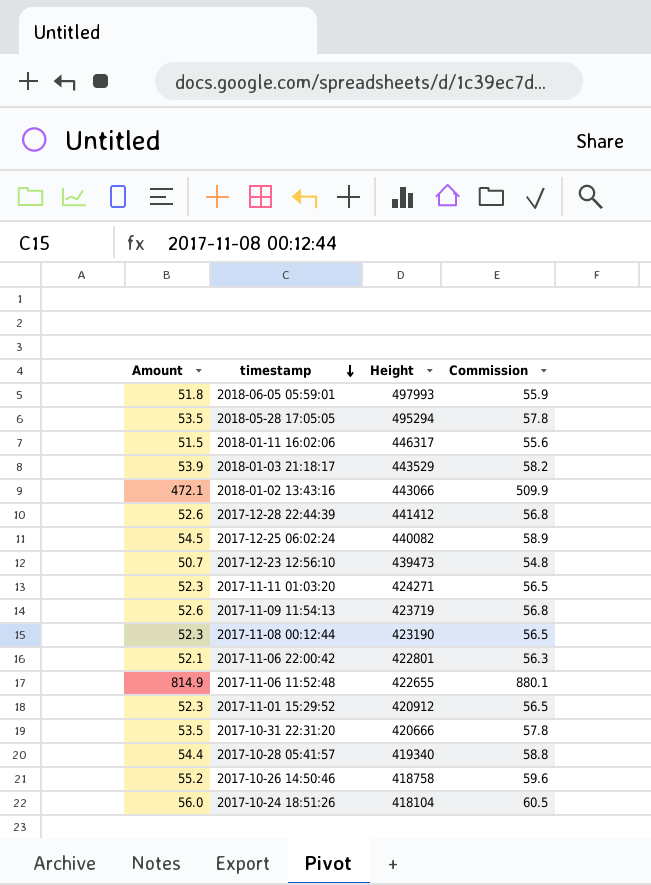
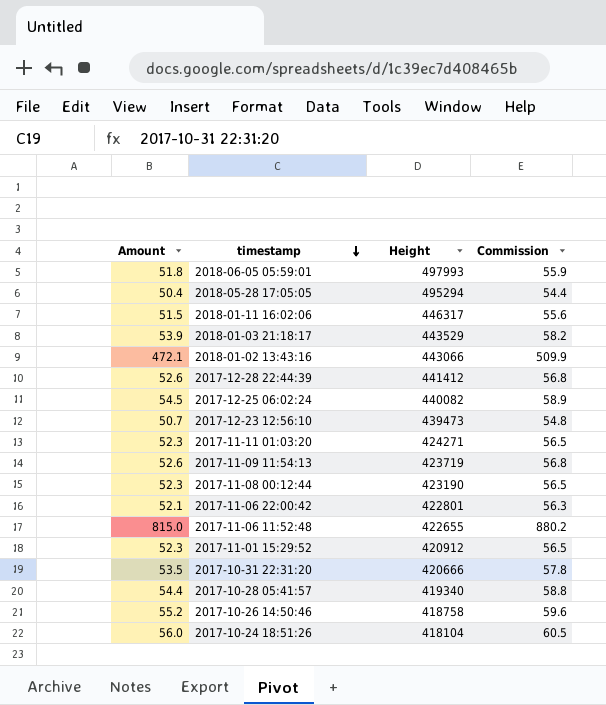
2018-05-28 17:05:05 | Amount: 53.5 -> 50.4
2018-05-28 17:05:05 | Commission: 57.8 -> 54.4
2017-11-06 11:52:48 | Amount: 814.9 -> 815.0
2017-11-06 11:52:48 | Commission: 880.1 -> 880.2

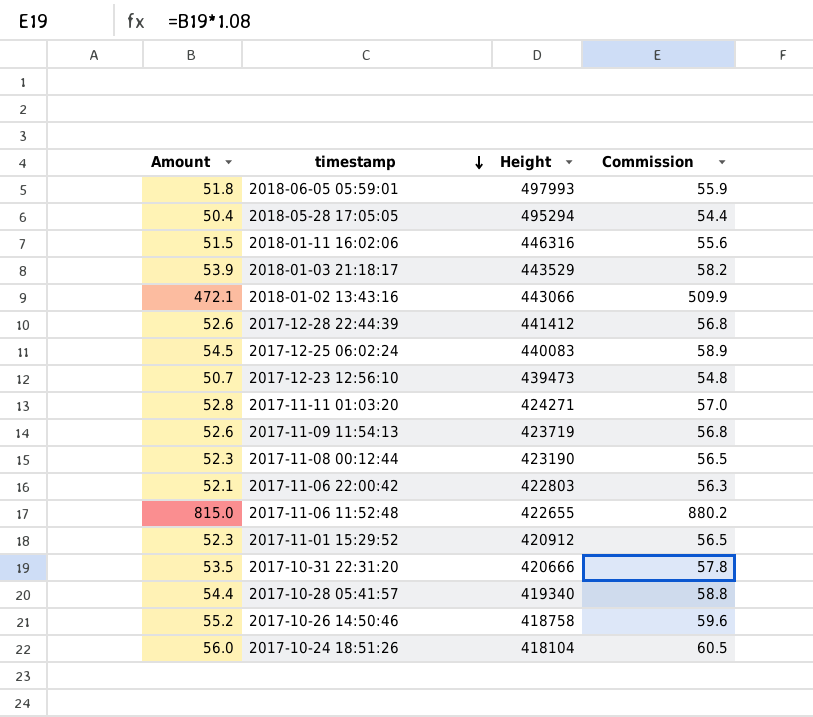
2018-01-11 16:02:06 | Height: 446317 -> 446316
2017-12-25 06:02:24 | Height: 440082 -> 440083
2017-11-11 01:03:20 | Amount: 52.3 -> 52.8
2017-11-11 01:03:20 | Commission: 56.5 -> 57.0
2017-11-06 22:00:42 | Height: 422801 -> 422803

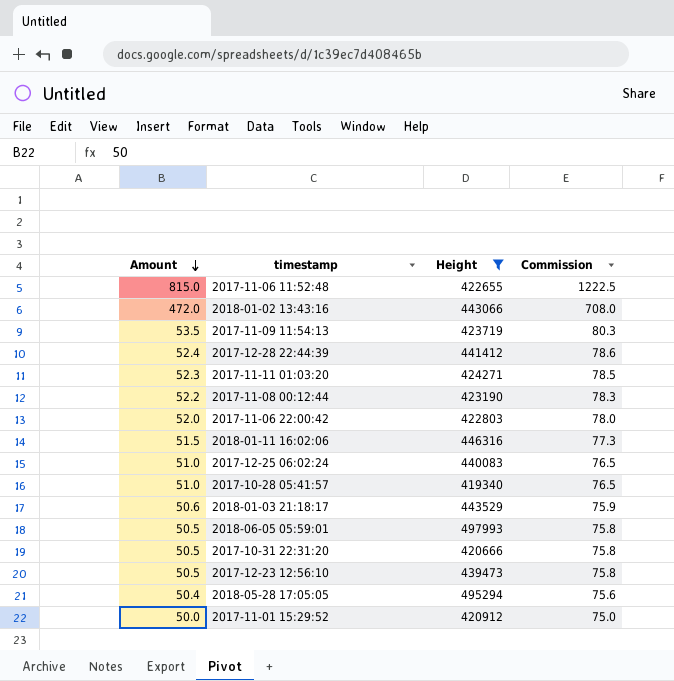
filter: none -> Height >= 419340
row order: timestamp descending -> Amount descending
column Commission | formula: [Amount] * 1.08 -> [Amount] * 1.5
2018-01-02 13:43:16 | Amount: 472.1 -> 472.0
2017-11-09 11:54:13 | Amount: 52.6 -> 53.5
2017-12-28 22:44:39 | Amount: 52.6 -> 52.4
2017-11-11 01:03:20 | Amount: 52.8 -> 52.3
2017-11-08 00:12:44 | Amount: 52.3 -> 52.2
2017-11-06 22:00:42 | Amount: 52.1 -> 52.0
2017-12-25 06:02:24 | Amount: 54.5 -> 51.0
2017-10-28 05:41:57 | Amount: 54.4 -> 51.0
2018-01-03 21:18:17 | Amount: 53.9 -> 50.6
2018-06-05 05:59:01 | Amount: 51.8 -> 50.5
2017-10-31 22:31:20 | Amount: 53.5 -> 50.5
2017-12-23 12:56:10 | Amount: 50.7 -> 50.5
2017-11-01 15:29:52 | Amount: 52.3 -> 50.0

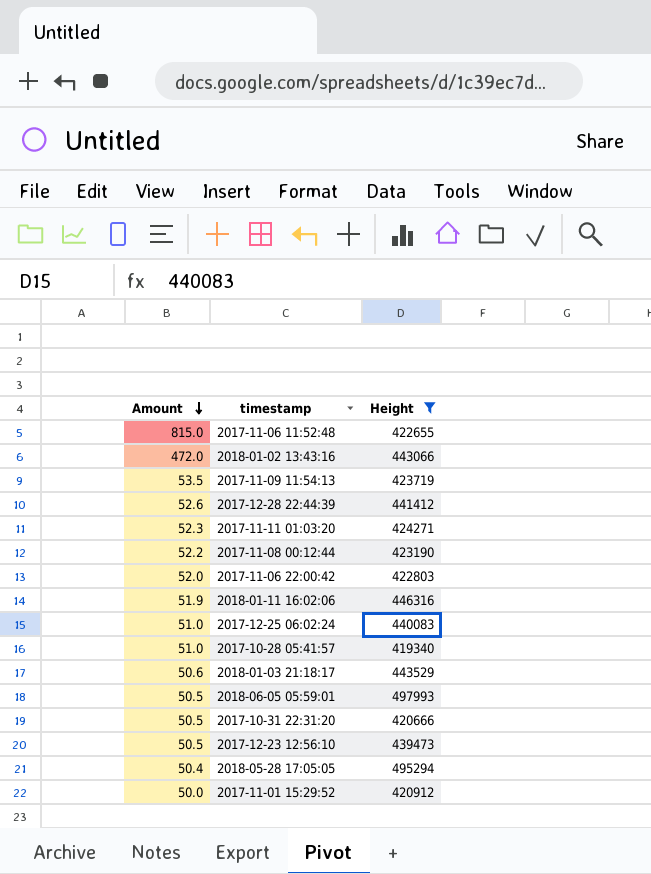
column Commission | formula: [Amount] * 1.5 -> none
2017-12-28 22:44:39 | Amount: 52.4 -> 52.6
2018-01-11 16:02:06 | Amount: 51.5 -> 51.9

